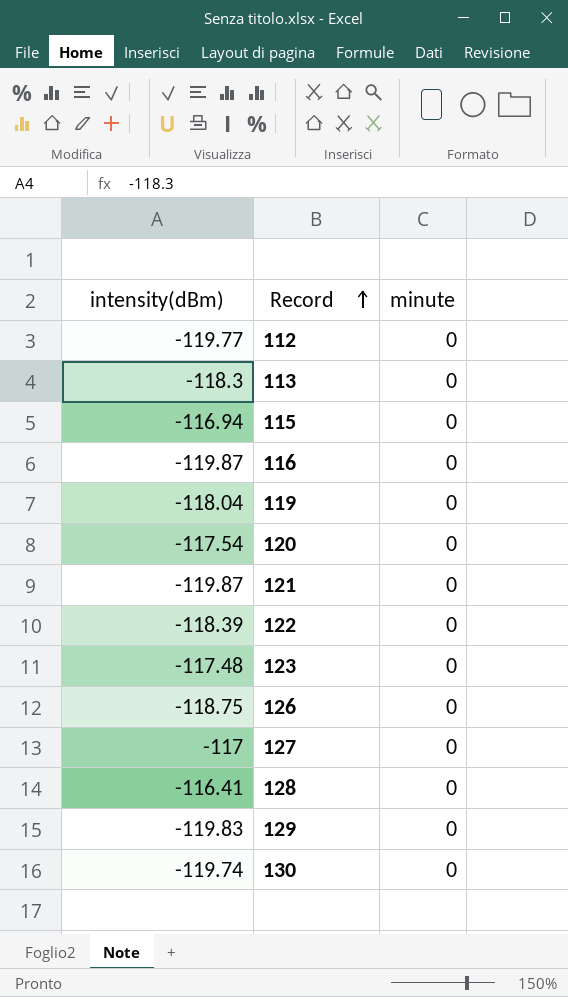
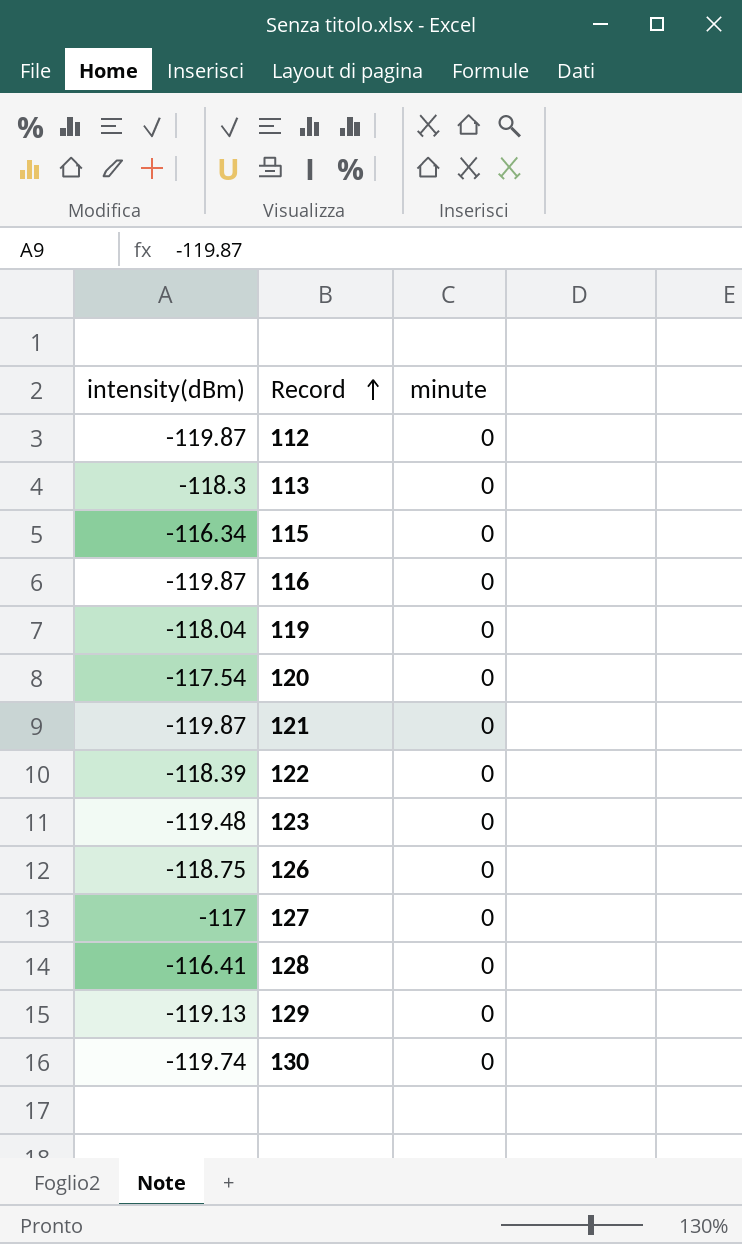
112 | intensity(dBm): -119.77 -> -119.87
115 | intensity(dBm): -116.94 -> -116.34
123 | intensity(dBm): -117.48 -> -119.48
129 | intensity(dBm): -119.83 -> -119.13

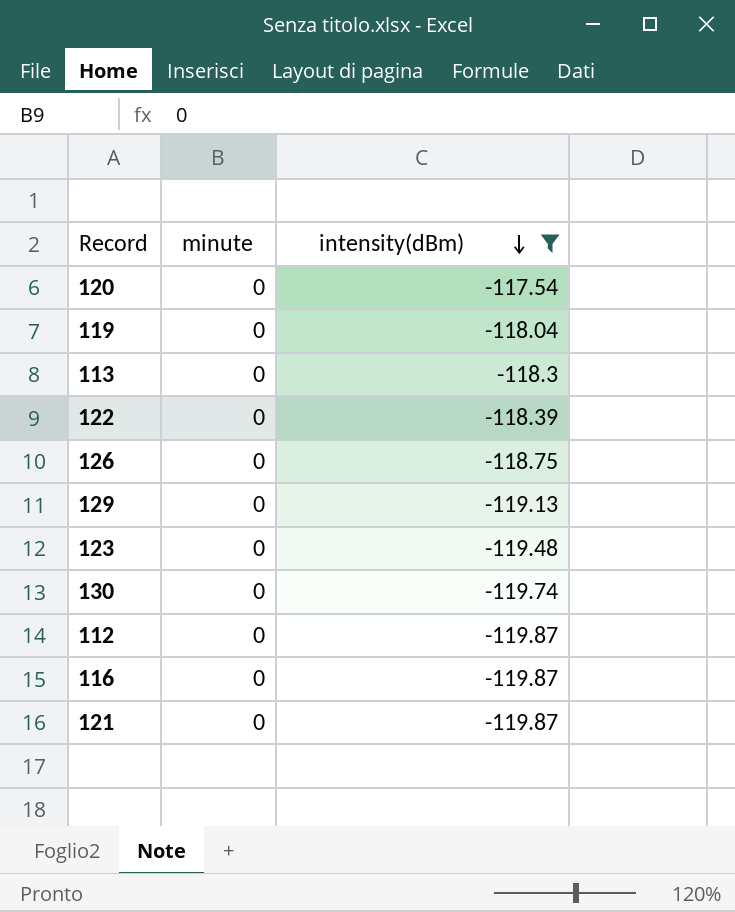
filter: none -> intensity(dBm) <= -117.54
row order: Record ascending -> intensity(dBm) descending
column intensity(dBm) | position: 1 -> 3

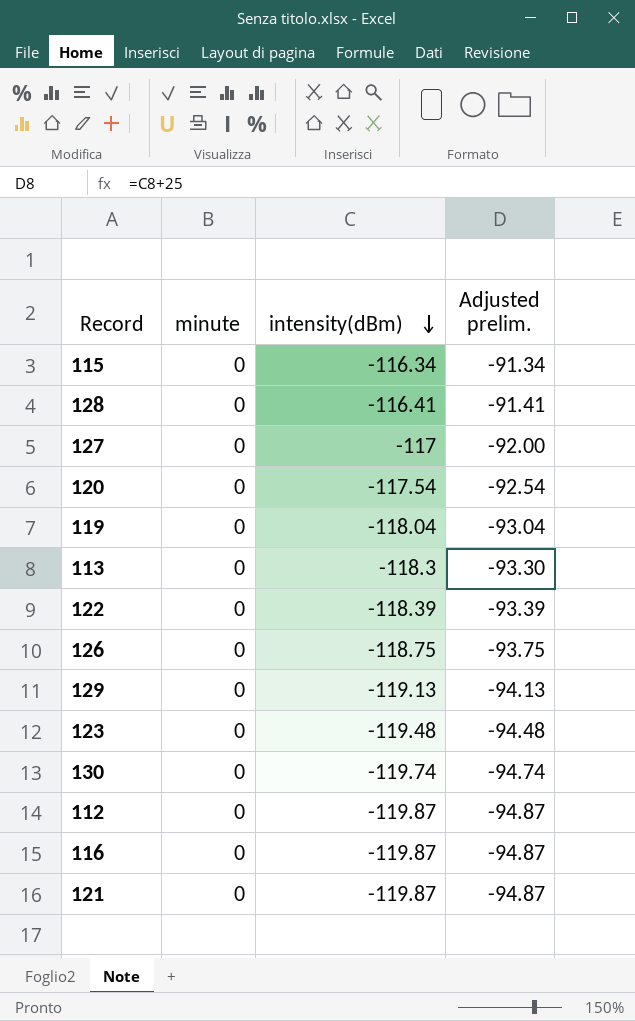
filter: intensity(dBm) <= -117.54 -> none
column Adjusted prelim. | formula: none -> [intensity(dBm)] + 25

